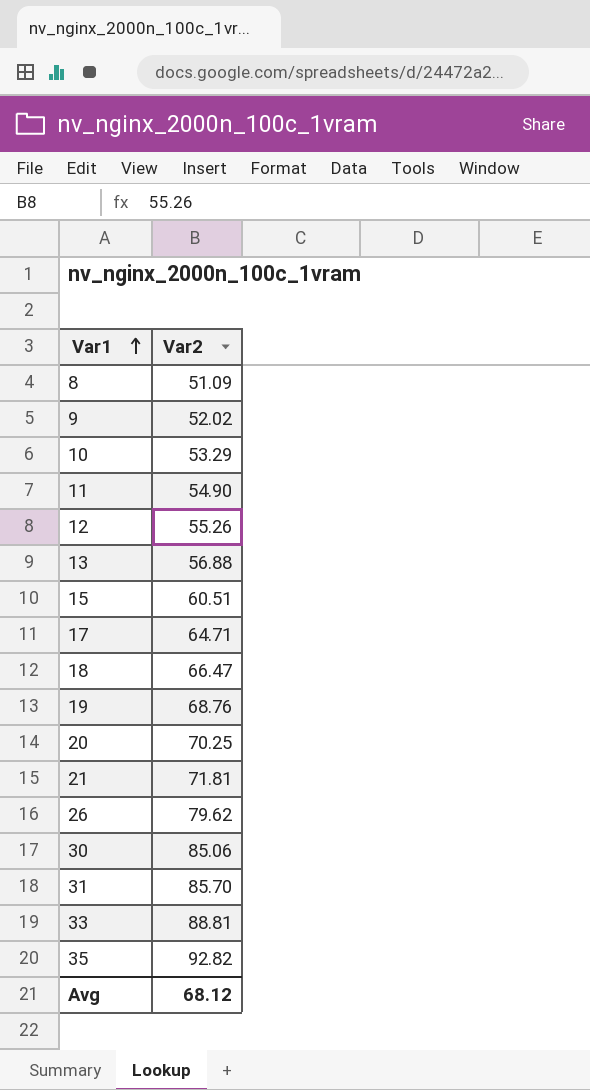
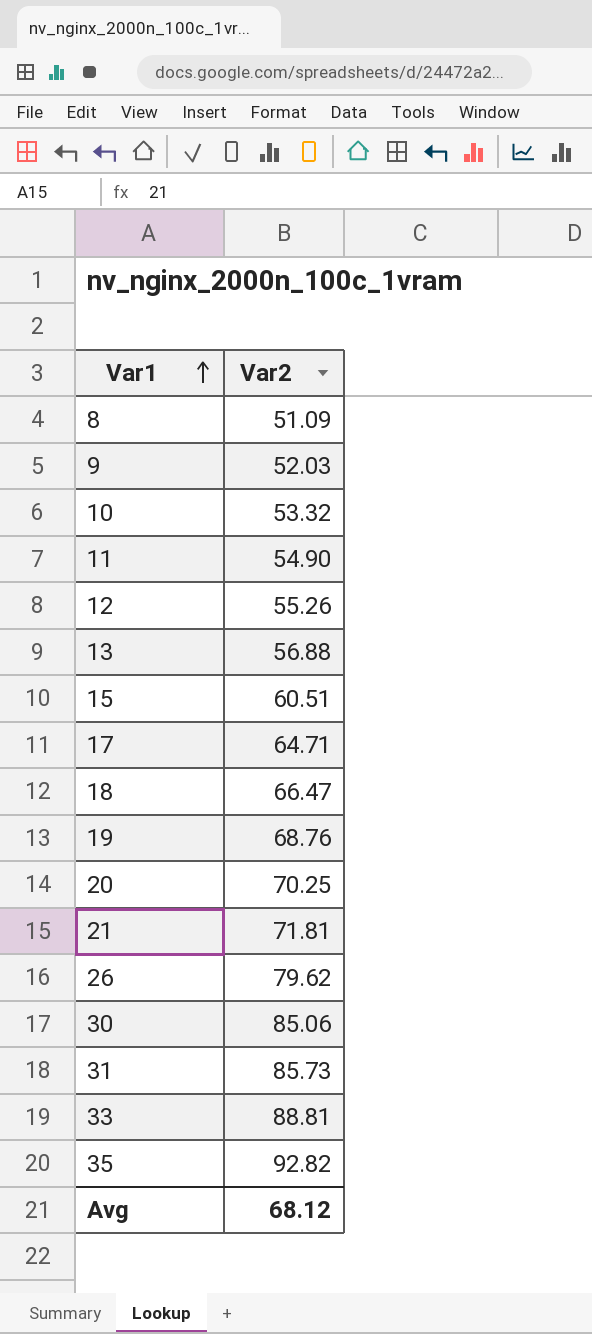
9 | Var2: 52.02 -> 52.03
10 | Var2: 53.29 -> 53.32
31 | Var2: 85.70 -> 85.73

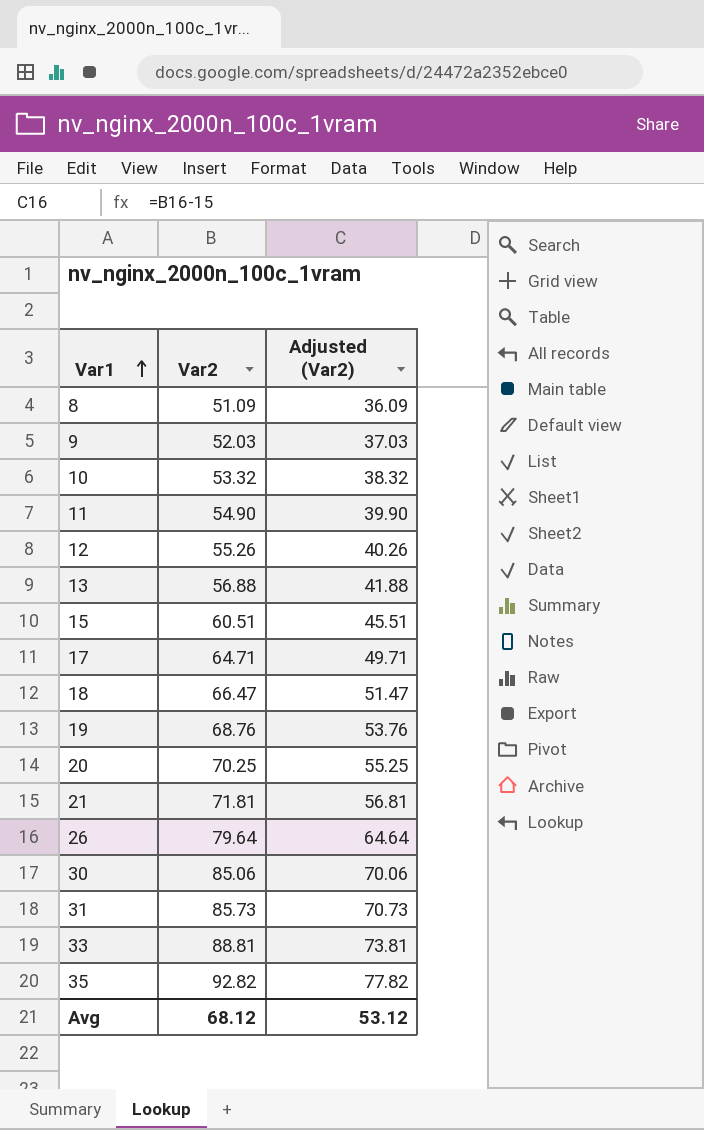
column Adjusted (Var2) | formula: none -> [Var2] - 15
26 | Var2: 79.62 -> 79.64

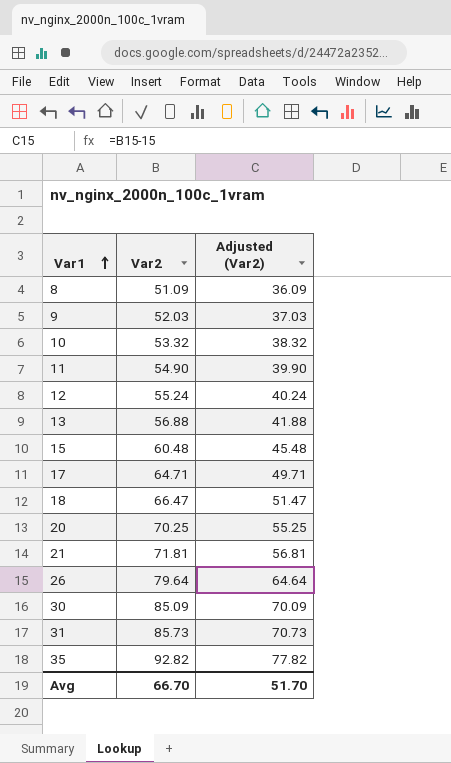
row 19: 68.76 | 53.76 -> none
row 33: 88.81 | 73.81 -> none
12 | Var2: 55.26 -> 55.24
12 | Adjusted (Var2): 40.26 -> 40.24
15 | Var2: 60.51 -> 60.48
15 | Adjusted (Var2): 45.51 -> 45.48
30 | Var2: 85.06 -> 85.09
30 | Adjusted (Var2): 70.06 -> 70.09
Avg | Var2: 68.12 -> 66.70
Avg | Adjusted (Var2): 53.12 -> 51.70

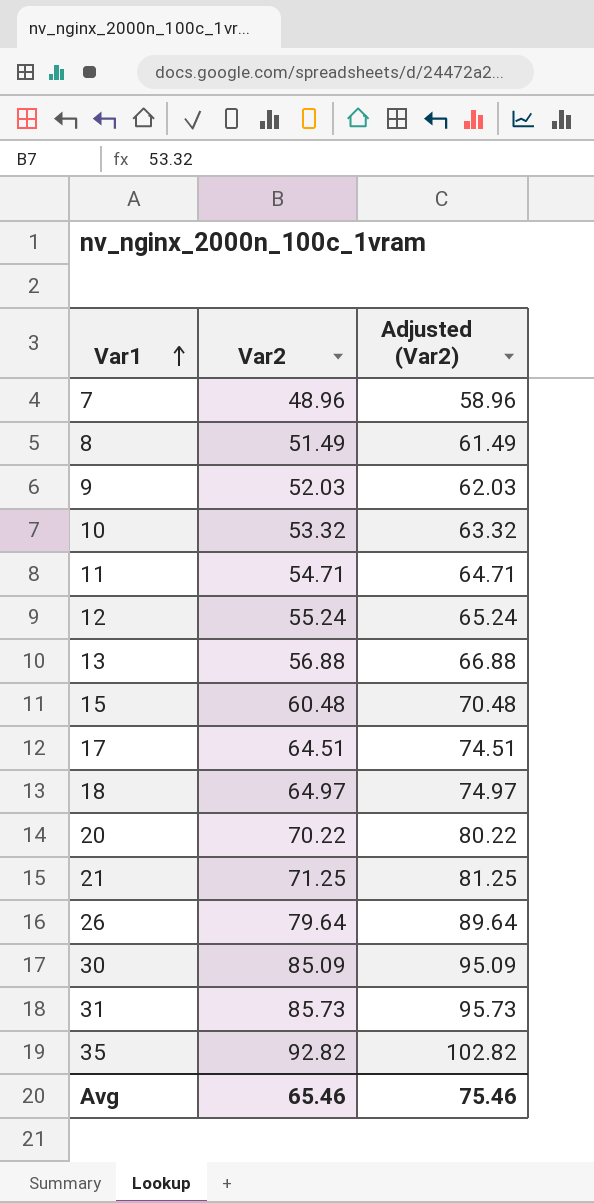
column Adjusted (Var2) | formula: [Var2] - 15 -> [Var2] + 10
row 7: none -> 48.96 | 58.96
8 | Var2: 51.09 -> 51.49
11 | Var2: 54.90 -> 54.71
17 | Var2: 64.71 -> 64.51
18 | Var2: 66.47 -> 64.97
20 | Var2: 70.25 -> 70.22
21 | Var2: 71.81 -> 71.25
Avg | Var2: 66.70 -> 65.46
Avg | Adjusted (Var2): 51.70 -> 75.46

